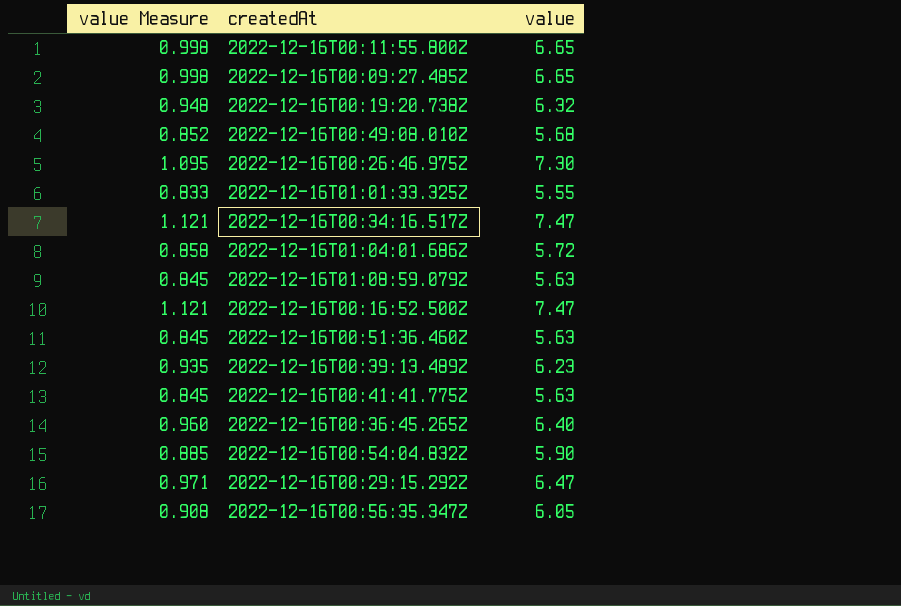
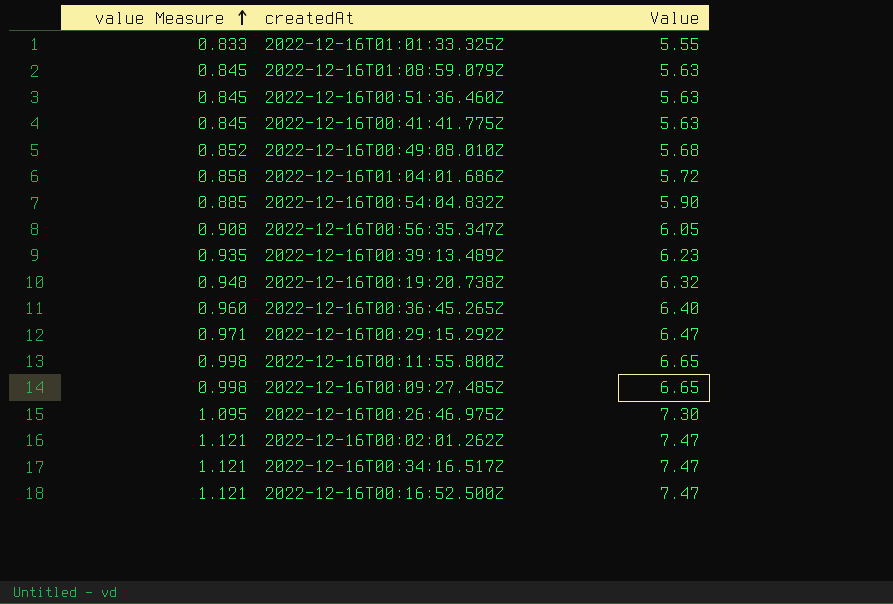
row order: none -> value Measure ascending
column name: value -> Value
row 2022-12-16T00:02:01.262Z: none -> 1.121 | 7.47

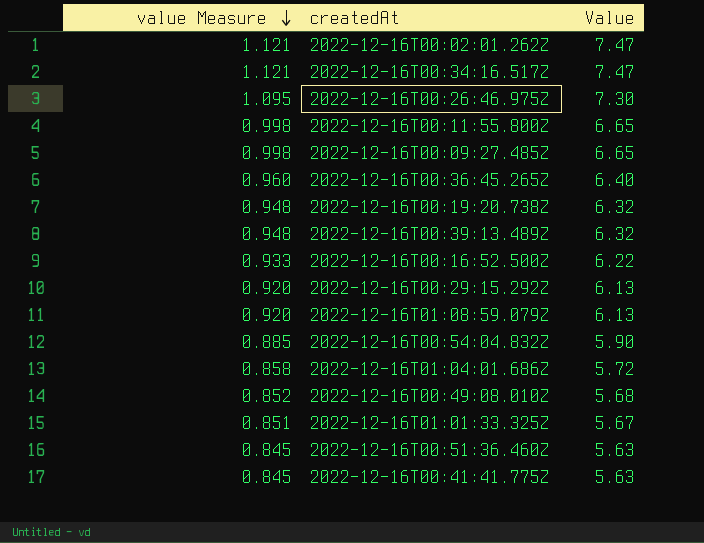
row order: value Measure ascending -> value Measure descending
row 2022-12-16T00:56:35.347Z: 0.908 | 6.05 -> none
2022-12-16T00:39:13.489Z | value Measure: 0.935 -> 0.948
2022-12-16T00:39:13.489Z | Value: 6.23 -> 6.32
2022-12-16T00:16:52.500Z | value Measure: 1.121 -> 0.933
2022-12-16T00:16:52.500Z | Value: 7.47 -> 6.22
2022-12-16T00:29:15.292Z | value Measure: 0.971 -> 0.920
2022-12-16T00:29:15.292Z | Value: 6.47 -> 6.13
2022-12-16T01:08:59.079Z | value Measure: 0.845 -> 0.920
2022-12-16T01:08:59.079Z | Value: 5.63 -> 6.13
2022-12-16T01:01:33.325Z | value Measure: 0.833 -> 0.851
2022-12-16T01:01:33.325Z | Value: 5.55 -> 5.67

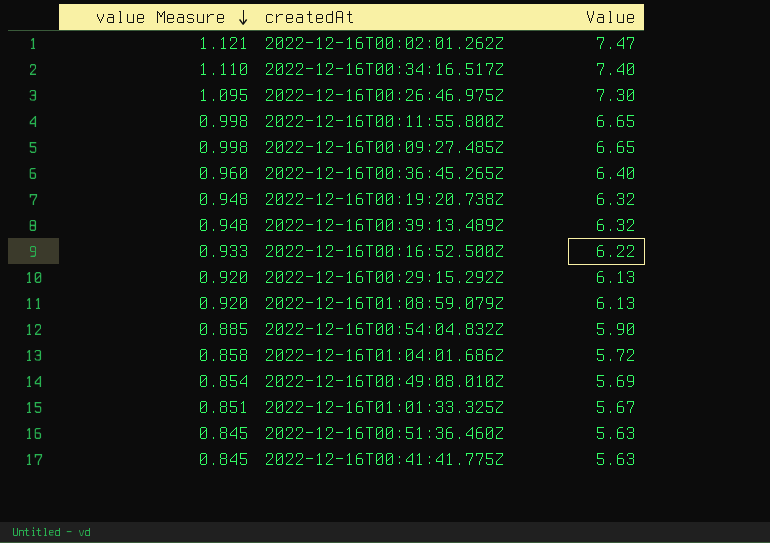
2022-12-16T00:34:16.517Z | value Measure: 1.121 -> 1.110
2022-12-16T00:34:16.517Z | Value: 7.47 -> 7.40
2022-12-16T00:49:08.010Z | value Measure: 0.852 -> 0.854
2022-12-16T00:49:08.010Z | Value: 5.68 -> 5.69

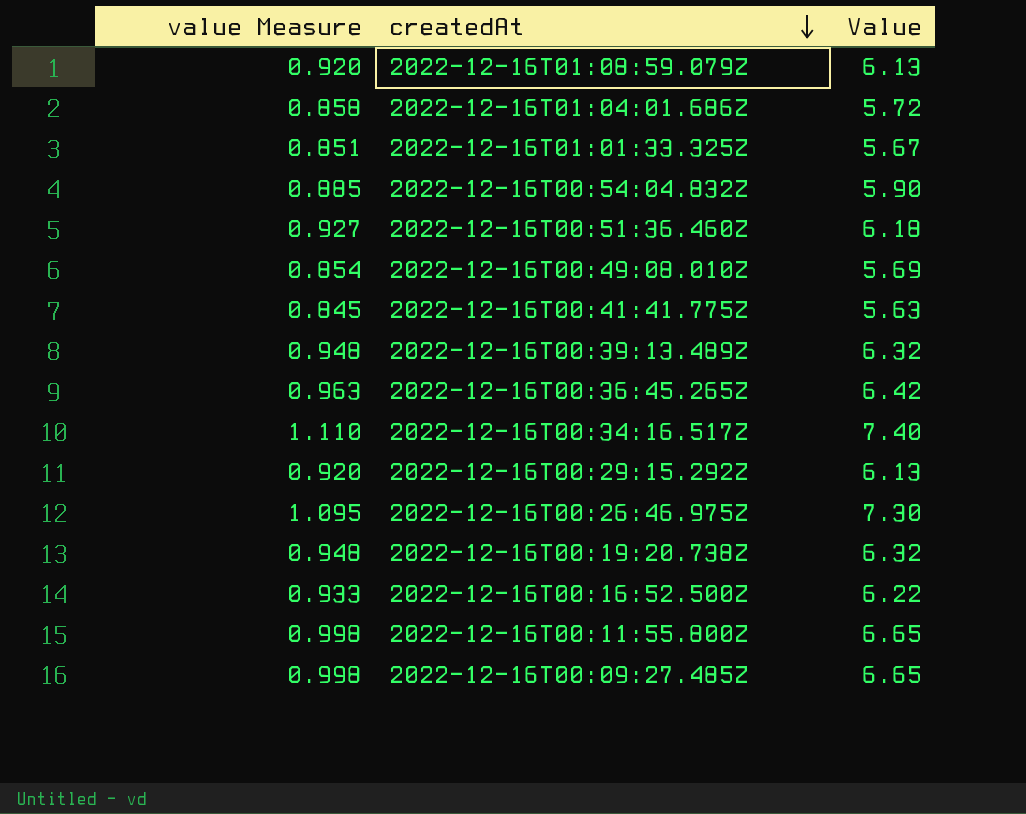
row order: value Measure descending -> createdAt descending
row 2022-12-16T00:02:01.262Z: 1.121 | 7.47 -> none
2022-12-16T00:51:36.460Z | value Measure: 0.845 -> 0.927
2022-12-16T00:51:36.460Z | Value: 5.63 -> 6.18
2022-12-16T00:36:45.265Z | value Measure: 0.960 -> 0.963
2022-12-16T00:36:45.265Z | Value: 6.40 -> 6.42

